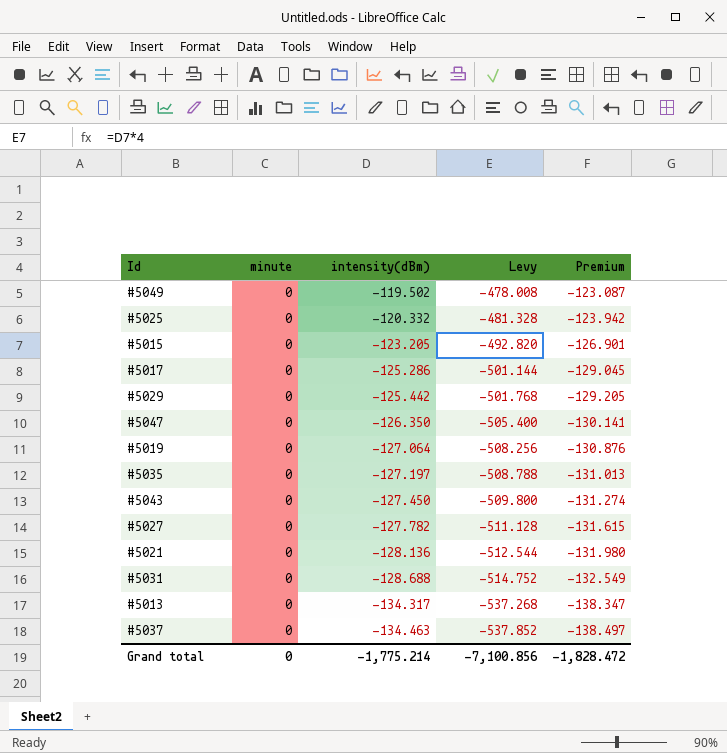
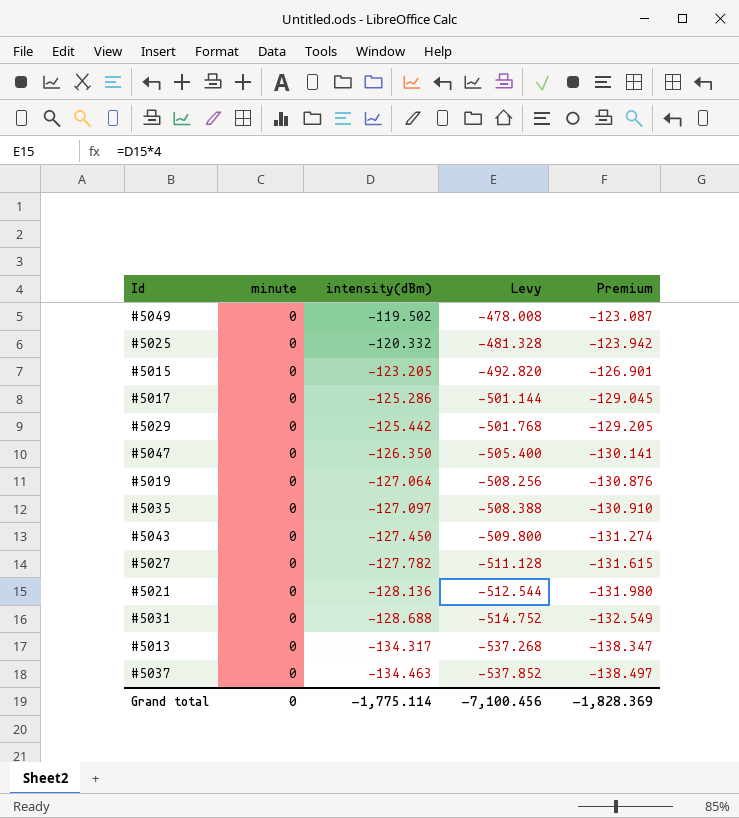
#5035 | intensity(dBm): -127.197 -> -127.097
#5035 | Levy: -508.788 -> -508.388
#5035 | Premium: -131.013 -> -130.910
Grand total | intensity(dBm): -1,775.214 -> -1,775.114
Grand total | Levy: -7,100.856 -> -7,100.456
Grand total | Premium: -1,828.472 -> -1,828.369

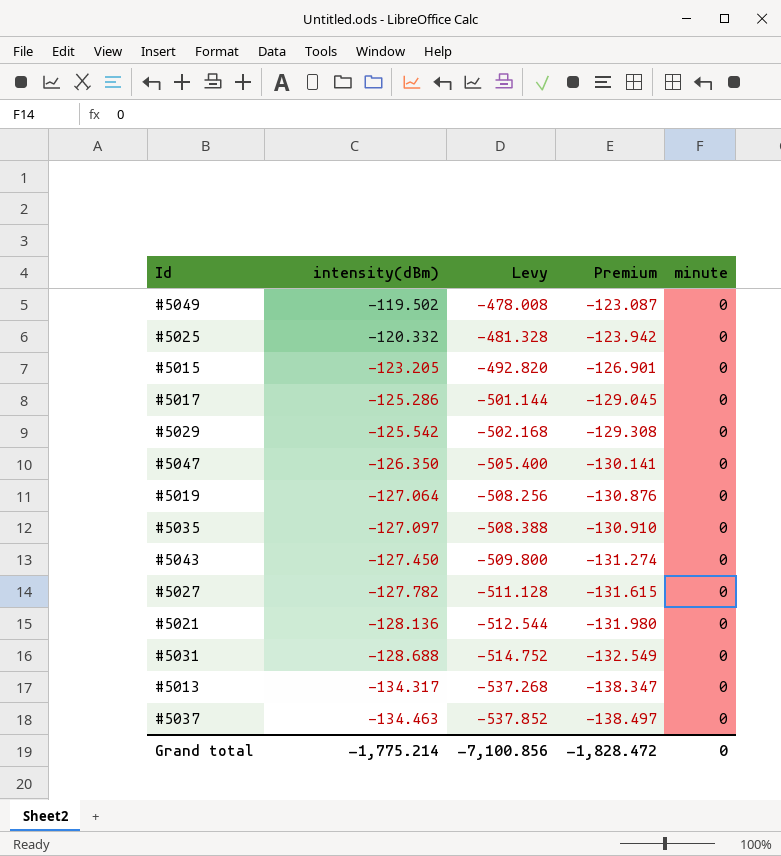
column minute | position: 2 -> 5
#5029 | intensity(dBm): -125.442 -> -125.542
#5029 | Levy: -501.768 -> -502.168
#5029 | Premium: -129.205 -> -129.308
Grand total | intensity(dBm): -1,775.114 -> -1,775.214
Grand total | Levy: -7,100.456 -> -7,100.856
Grand total | Premium: -1,828.369 -> -1,828.472

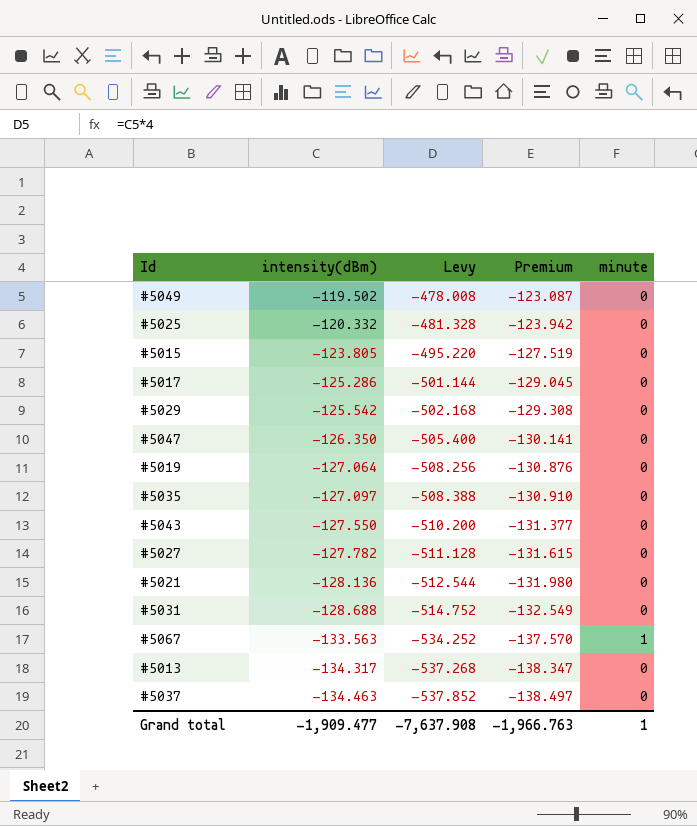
#5015 | intensity(dBm): -123.205 -> -123.805
#5015 | Levy: -492.820 -> -495.220
#5015 | Premium: -126.901 -> -127.519
#5043 | intensity(dBm): -127.450 -> -127.550
#5043 | Levy: -509.800 -> -510.200
#5043 | Premium: -131.274 -> -131.377
row #5067: none -> -133.563 | -534.252 | -137.570 | 1
Grand total | intensity(dBm): -1,775.214 -> -1,909.477
Grand total | Levy: -7,100.856 -> -7,637.908
Grand total | Premium: -1,828.472 -> -1,966.763
Grand total | minute: 0 -> 1

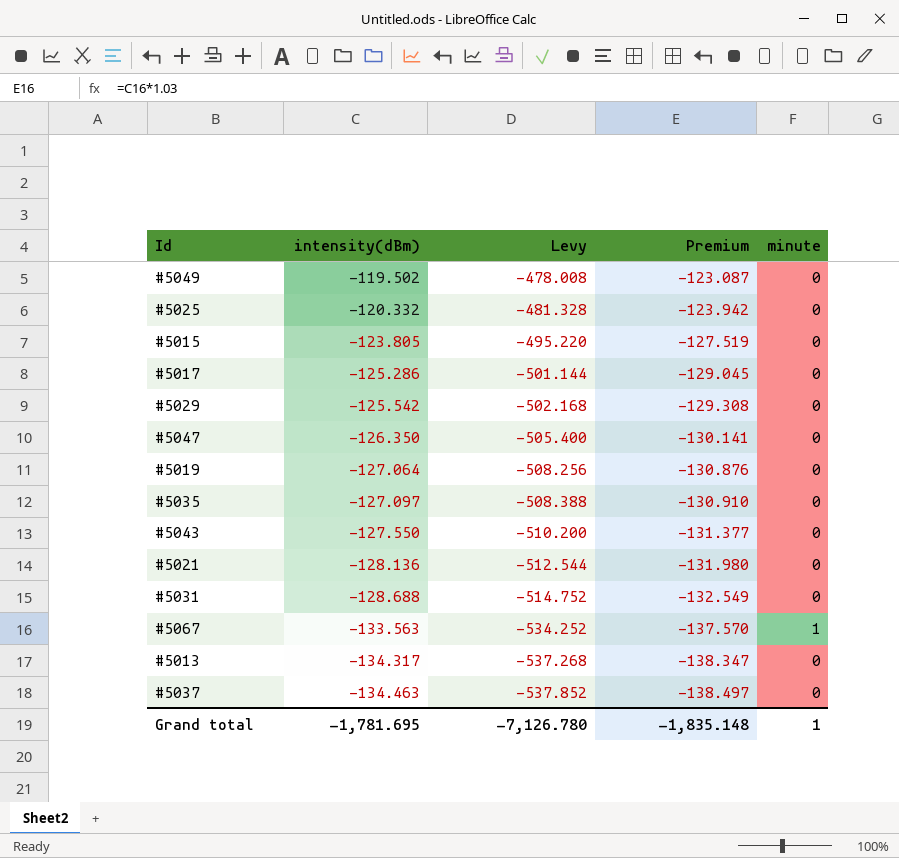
row #5027: -127.782 | -511.128 | -131.615 | 0 -> none
Grand total | intensity(dBm): -1,909.477 -> -1,781.695
Grand total | Levy: -7,637.908 -> -7,126.780
Grand total | Premium: -1,966.763 -> -1,835.148

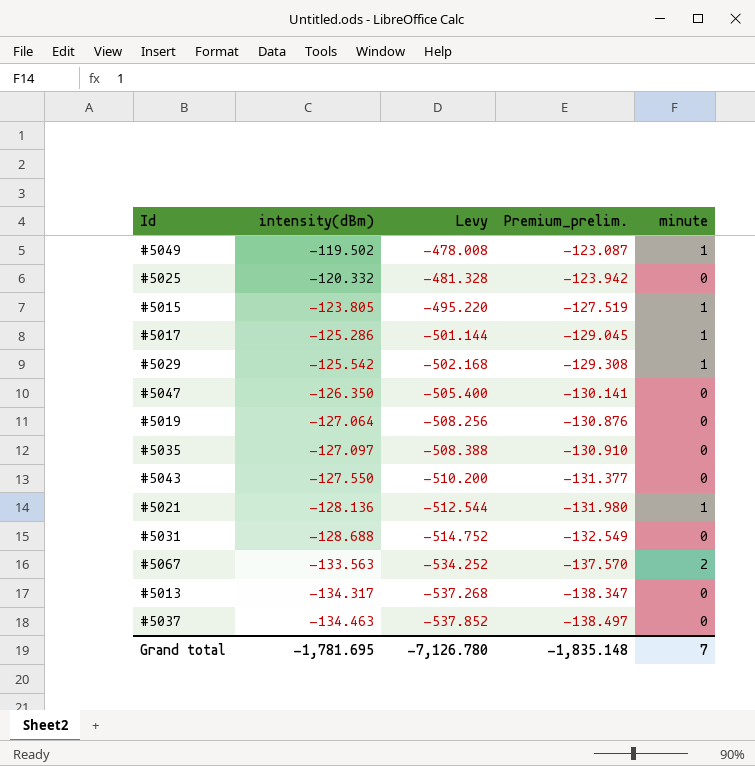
column name: Premium -> Premium_prelim.
#5049 | minute: 0 -> 1
#5015 | minute: 0 -> 1
#5017 | minute: 0 -> 1
#5029 | minute: 0 -> 1
#5021 | minute: 0 -> 1
#5067 | minute: 1 -> 2
Grand total | minute: 1 -> 7

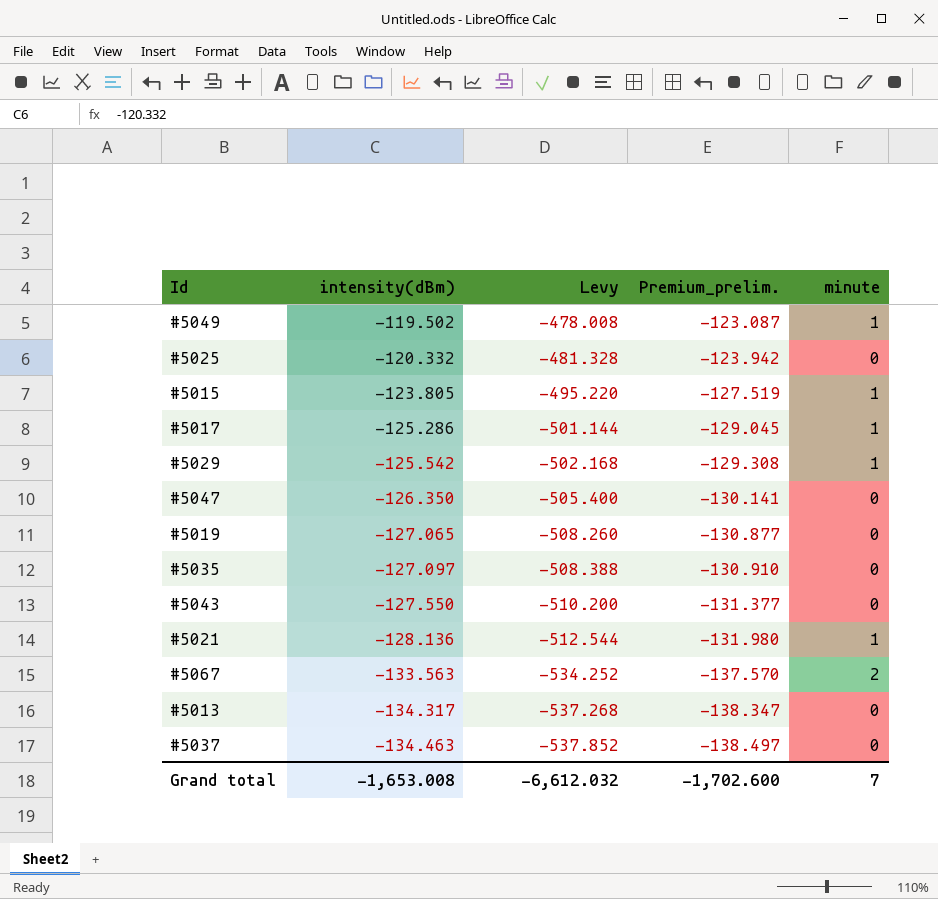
row #5031: -128.688 | -514.752 | -132.549 | 0 -> none
#5019 | intensity(dBm): -127.064 -> -127.065
#5019 | Levy: -508.256 -> -508.260
#5019 | Premium_prelim.: -130.876 -> -130.877
Grand total | intensity(dBm): -1,781.695 -> -1,653.008
Grand total | Levy: -7,126.780 -> -6,612.032
Grand total | Premium_prelim.: -1,835.148 -> -1,702.600

